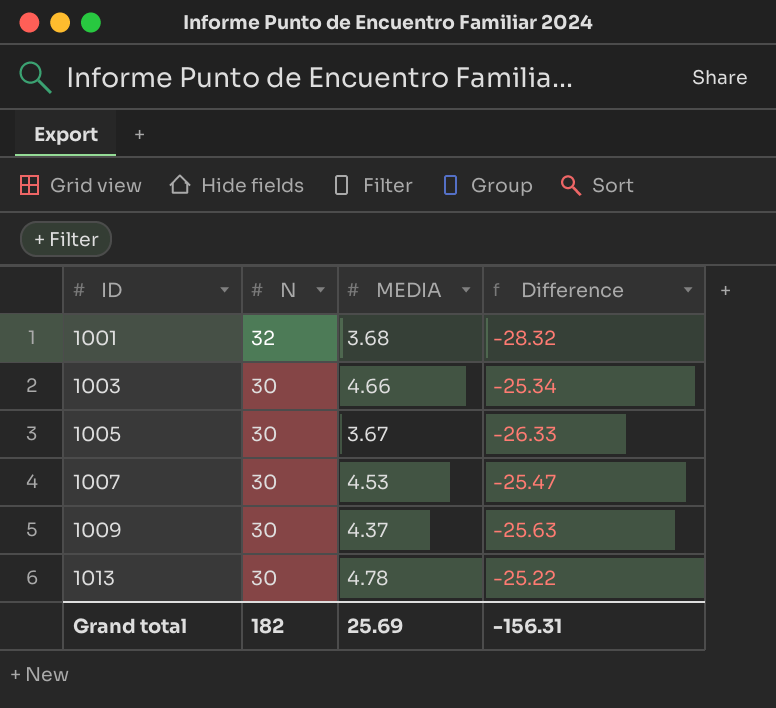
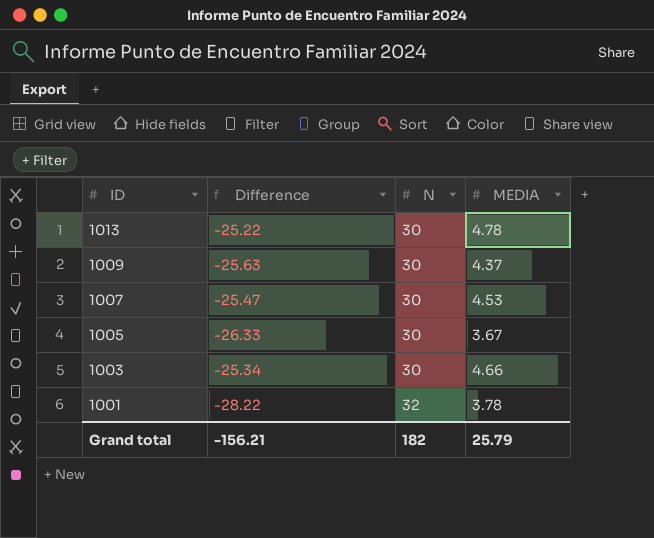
row order: ID ascending -> ID descending
column Difference | position: 4 -> 2
1001 | Difference: -28.32 -> -28.22
1001 | MEDIA: 3.68 -> 3.78
Grand total | Difference: -156.31 -> -156.21
Grand total | MEDIA: 25.69 -> 25.79

